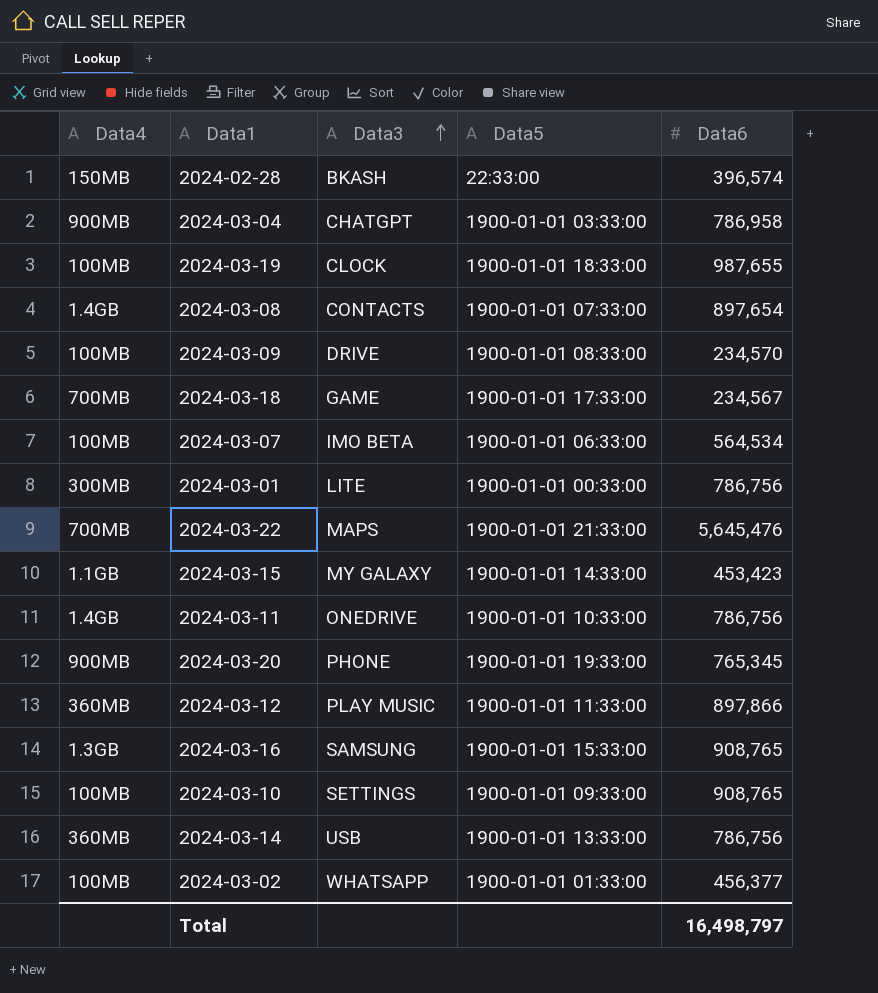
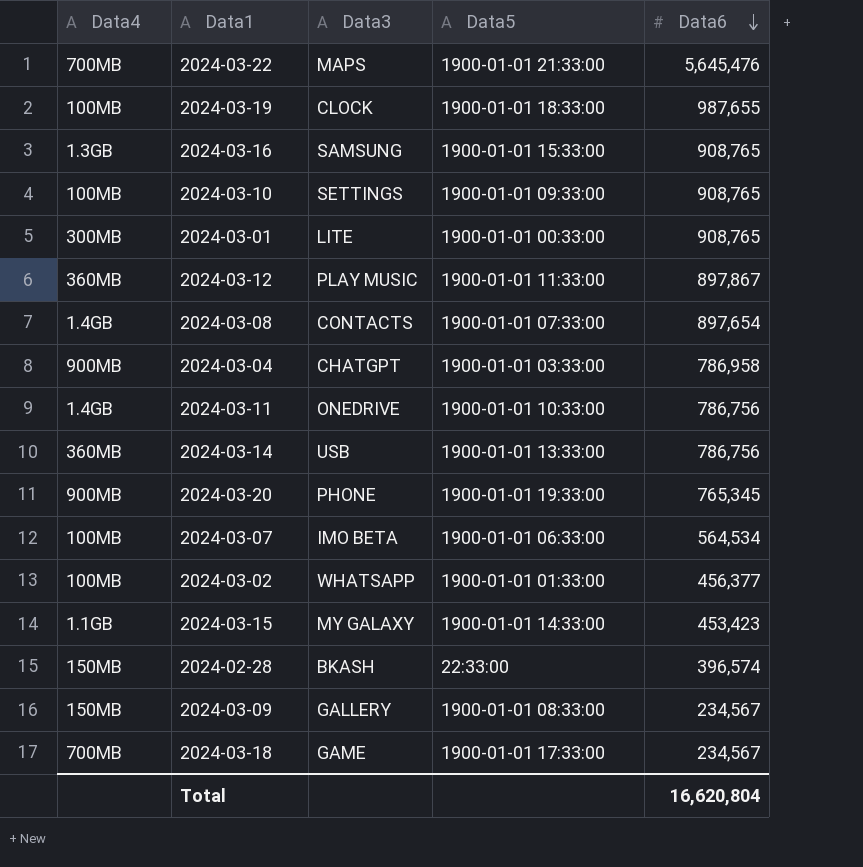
row order: Data3 ascending -> Data6 descending
2024-03-01 | Data6: 786,756 -> 908,765
2024-03-12 | Data6: 897,866 -> 897,867
2024-03-09 | Data4: 100MB -> 150MB
2024-03-09 | Data3: DRIVE -> GALLERY
2024-03-09 | Data6: 234,570 -> 234,567
Total | Data6: 16,498,797 -> 16,620,804

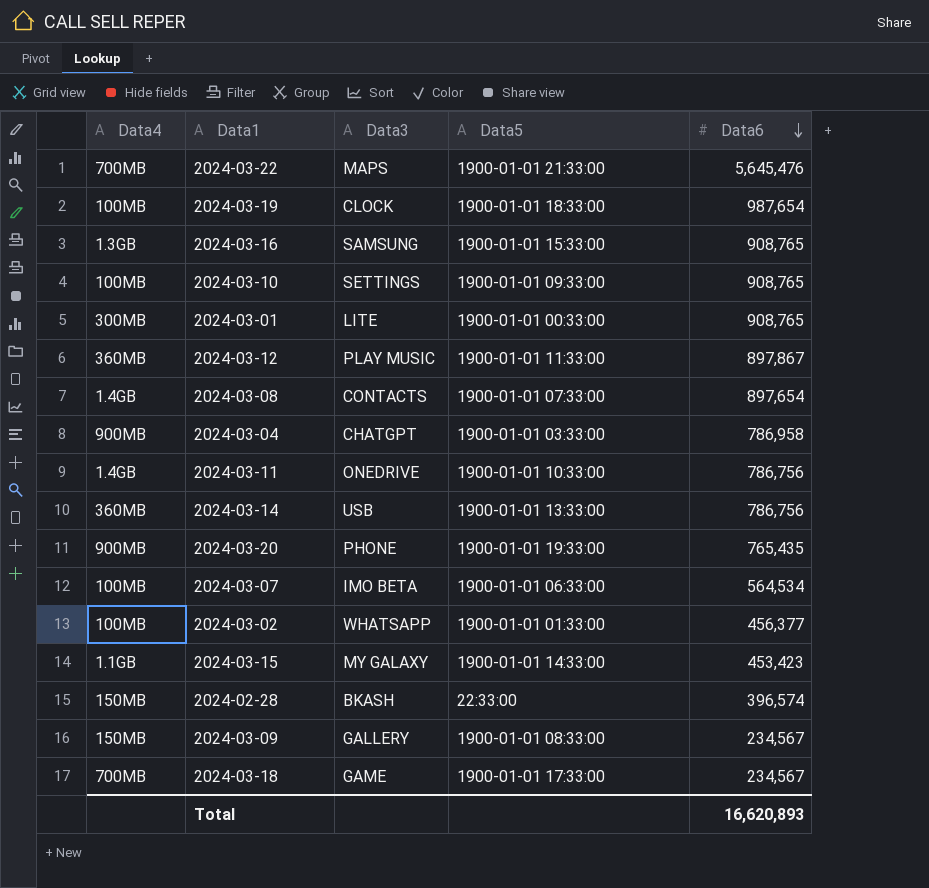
2024-03-19 | Data6: 987,655 -> 987,654
2024-03-20 | Data6: 765,345 -> 765,435
Total | Data6: 16,620,804 -> 16,620,893

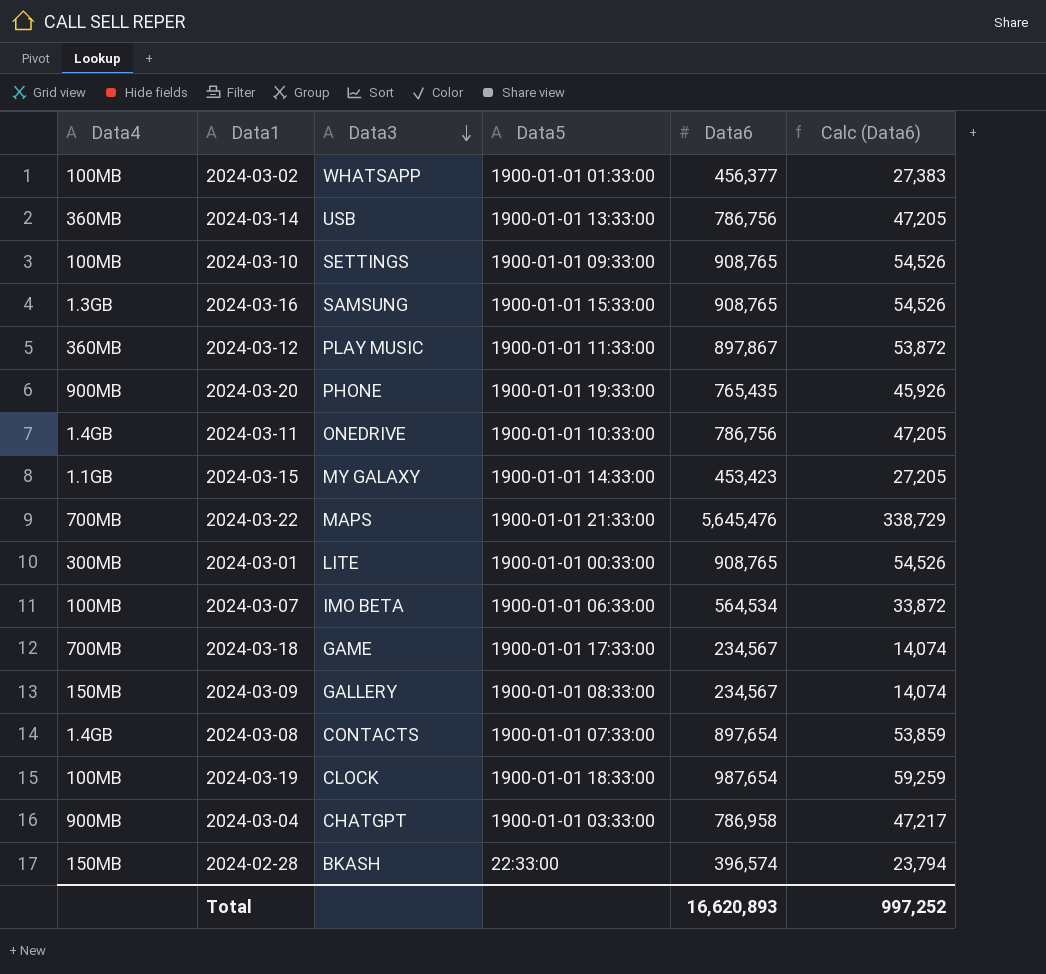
row order: Data6 descending -> Data3 descending
column Calc (Data6) | formula: none -> [Data6] * 0.06

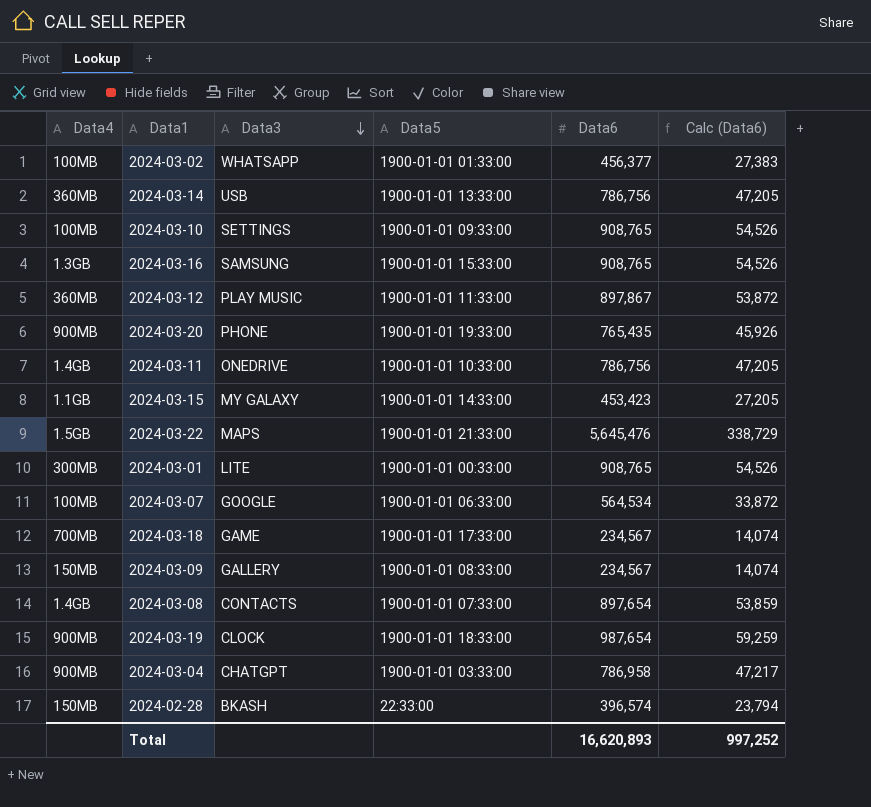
2024-03-22 | Data4: 700MB -> 1.5GB
2024-03-07 | Data3: IMO BETA -> GOOGLE
2024-03-19 | Data4: 100MB -> 900MB

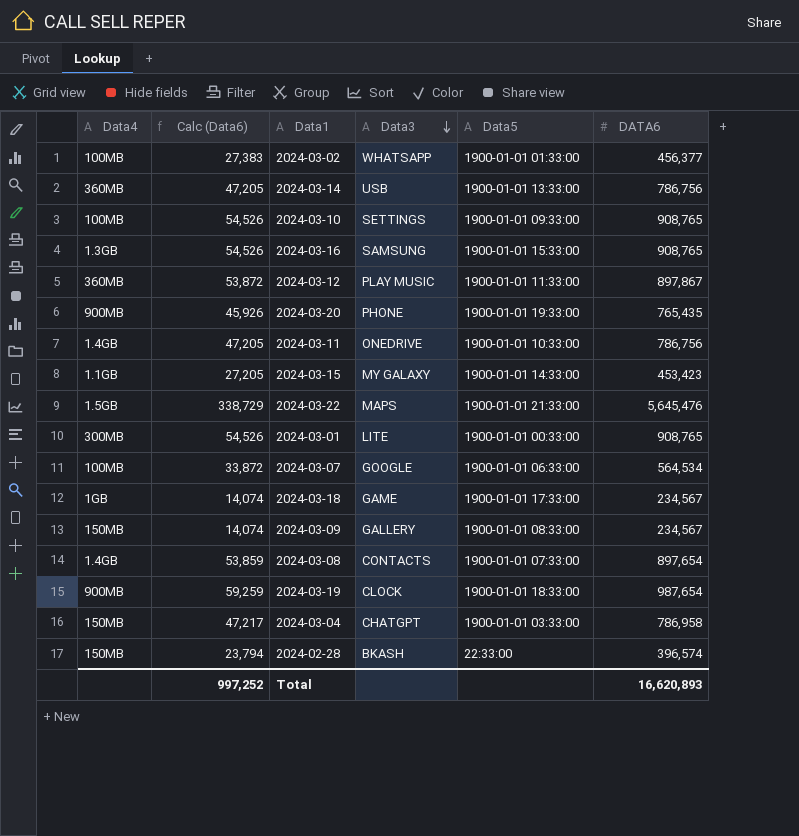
column Calc (Data6) | position: 6 -> 2
column name: Data6 -> DATA6
2024-03-18 | Data4: 700MB -> 1GB
2024-03-04 | Data4: 900MB -> 150MB

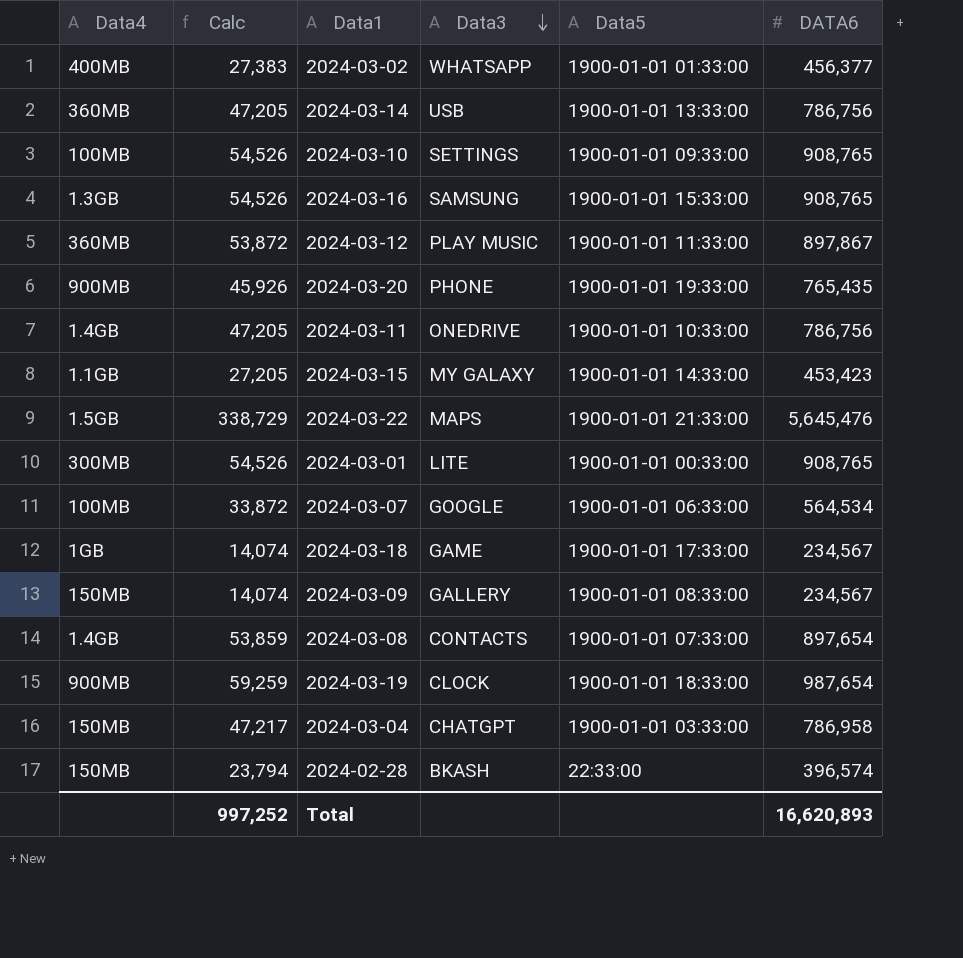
column name: Calc (Data6) -> Calc
2024-03-02 | Data4: 100MB -> 400MB

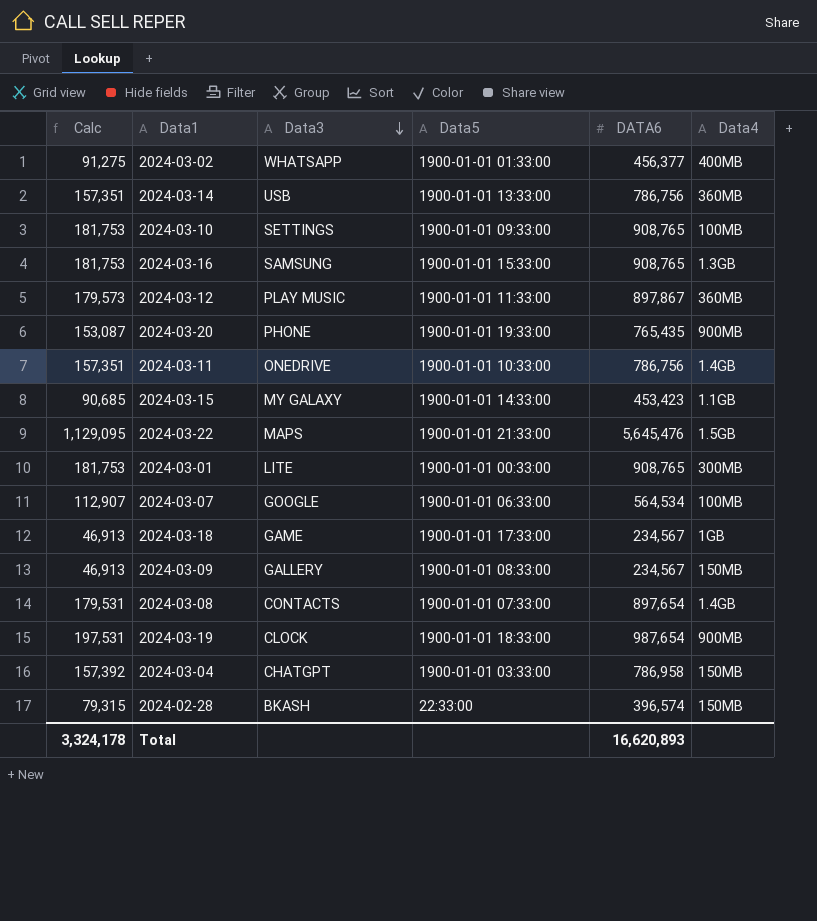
column Calc | formula: [DATA6] * 0.06 -> [DATA6] * 0.2
column Data4 | position: 1 -> 6
Total | Calc: 997,252 -> 3,324,178

